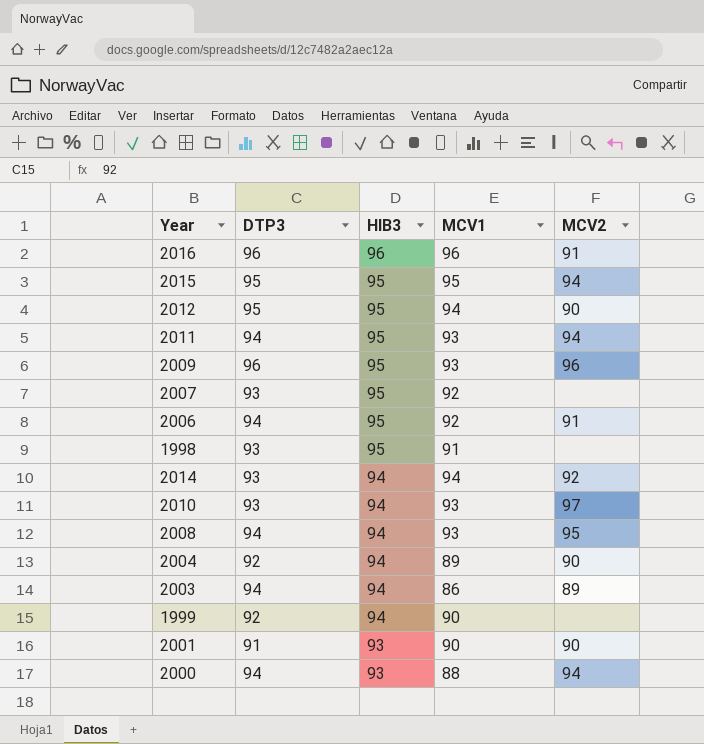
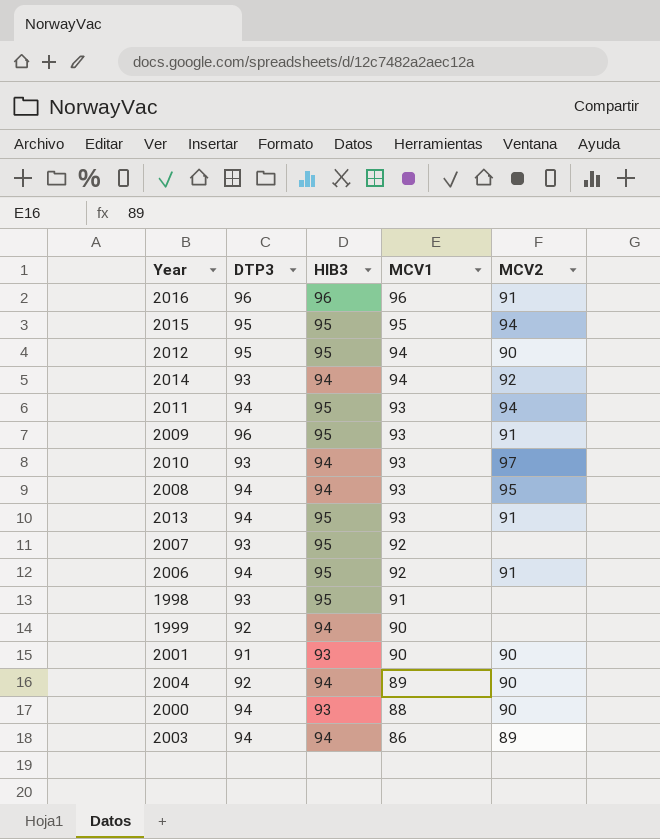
row order: HIB3 descending -> MCV1 descending
2009 | MCV2: 96 -> 91
row 2013: none -> 94 | 95 | 93 | 91
2000 | MCV2: 94 -> 90

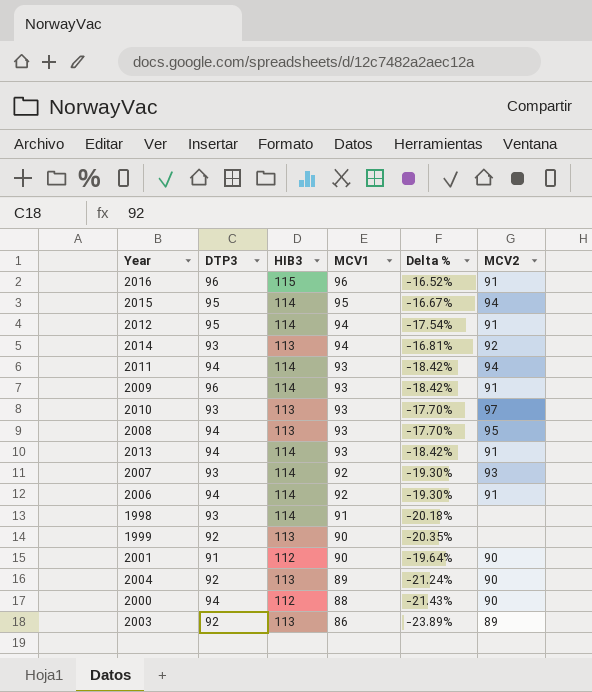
column Delta % | formula: none -> ([MCV1] - [HIB3]) / [HIB3]
2016 | HIB3: 96 -> 115
2015 | HIB3: 95 -> 114
2012 | HIB3: 95 -> 114
2012 | MCV2: 90 -> 91
2014 | HIB3: 94 -> 113
2011 | HIB3: 95 -> 114
2009 | HIB3: 95 -> 114
2010 | HIB3: 94 -> 113
2008 | HIB3: 94 -> 113
2013 | HIB3: 95 -> 114
2007 | HIB3: 95 -> 114
2007 | MCV2: none -> 93
2006 | HIB3: 95 -> 114
1998 | HIB3: 95 -> 114
1999 | HIB3: 94 -> 113
2001 | HIB3: 93 -> 112
2004 | HIB3: 94 -> 113
2000 | HIB3: 93 -> 112
2003 | DTP3: 94 -> 92
2003 | HIB3: 94 -> 113

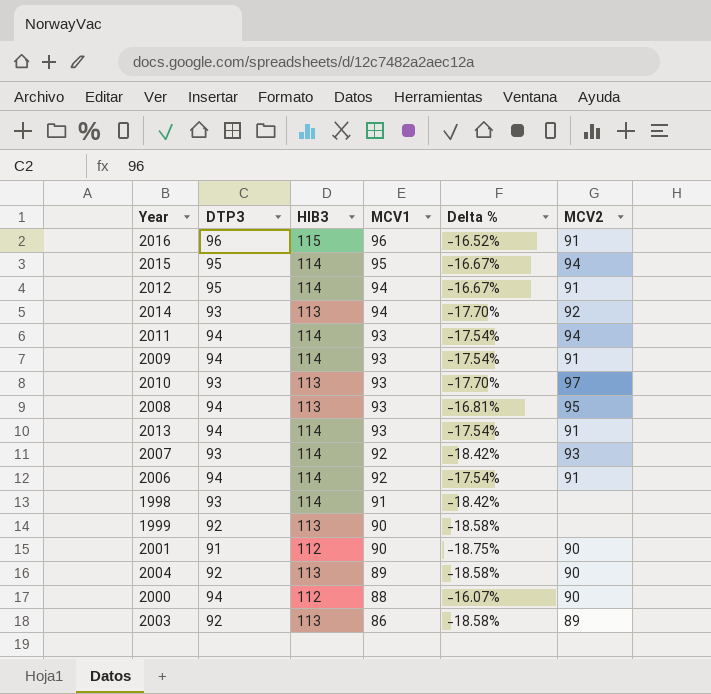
column Delta % | formula: ([MCV1] - [HIB3]) / [HIB3] -> ([DTP3] - [HIB3]) / [HIB3]
2009 | DTP3: 96 -> 94

